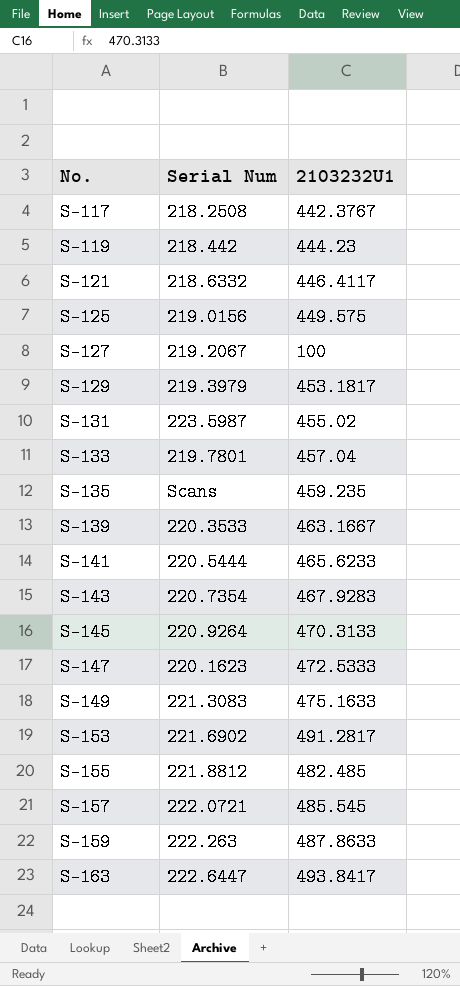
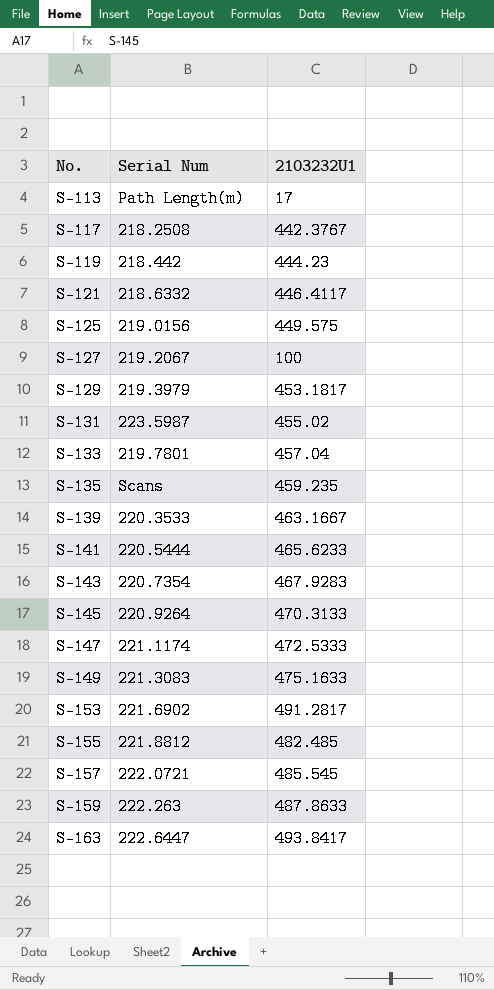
row S-113: none -> Path Length(m) | 17
S-147 | Serial Num: 220.1623 -> 221.1174

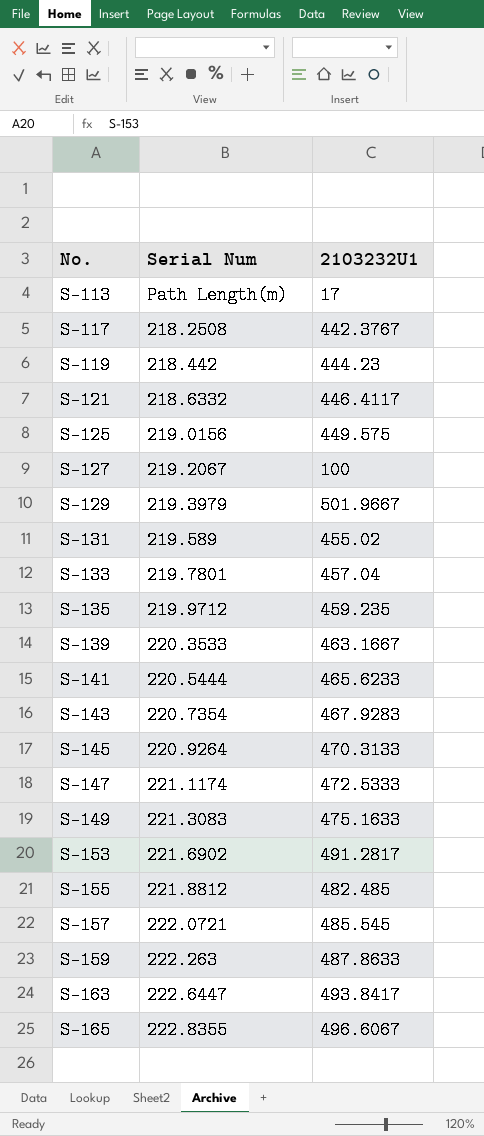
S-129 | 2103232U1: 453.1817 -> 501.9667
S-131 | Serial Num: 223.5987 -> 219.589
S-135 | Serial Num: Scans -> 219.9712
row S-165: none -> 222.8355 | 496.6067

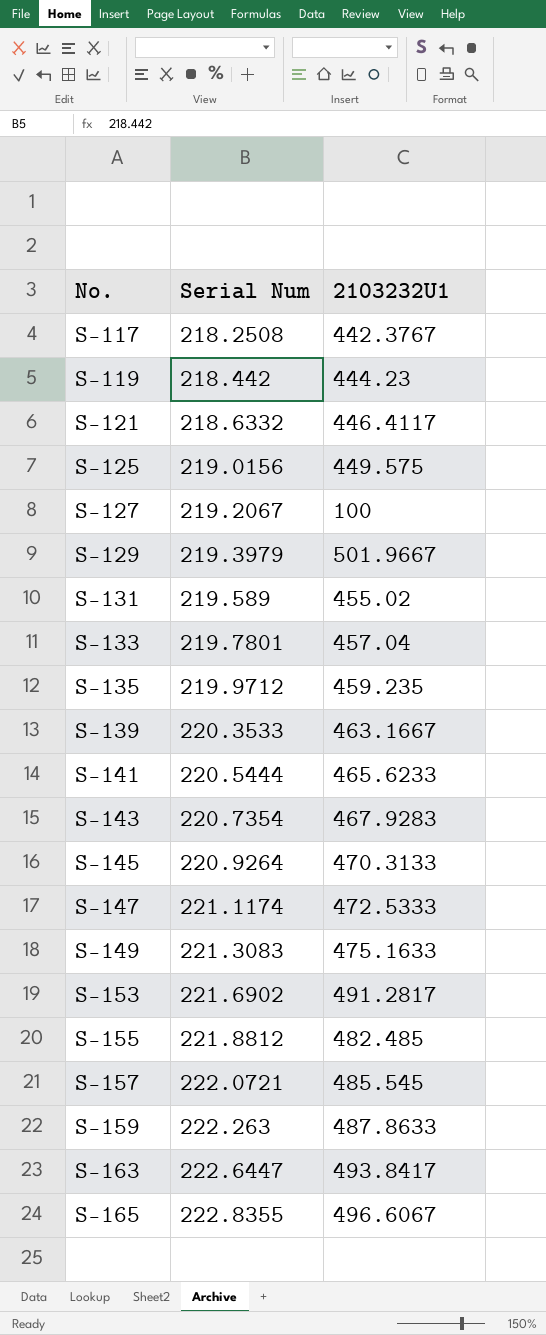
row S-113: Path Length(m) | 17 -> none

